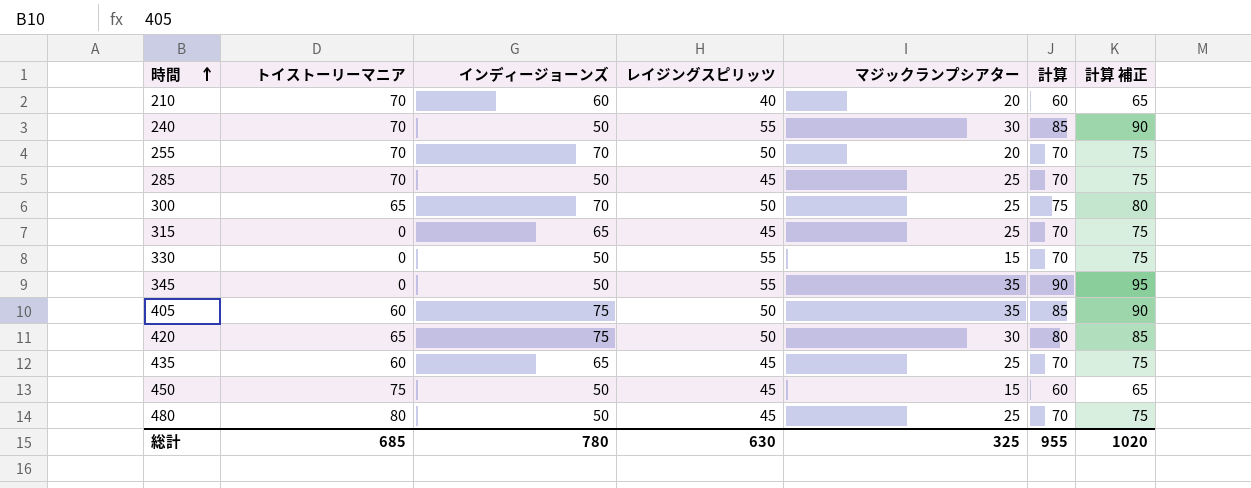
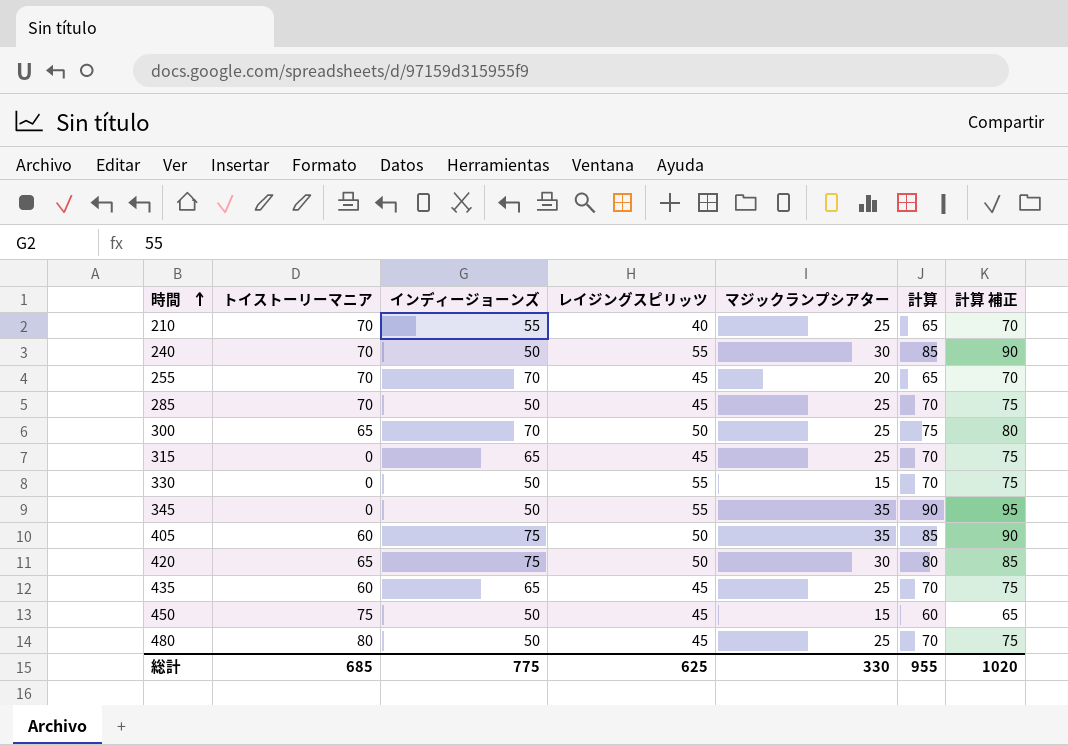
210 | インディージョーンズ: 60 -> 55
210 | マジックランプシアター: 20 -> 25
210 | 計算: 60 -> 65
210 | 計算 補正: 65 -> 70
255 | レイジングスピリッツ: 50 -> 45
255 | 計算: 70 -> 65
255 | 計算 補正: 75 -> 70
総計 | インディージョーンズ: 780 -> 775
総計 | レイジングスピリッツ: 630 -> 625
総計 | マジックランプシアター: 325 -> 330

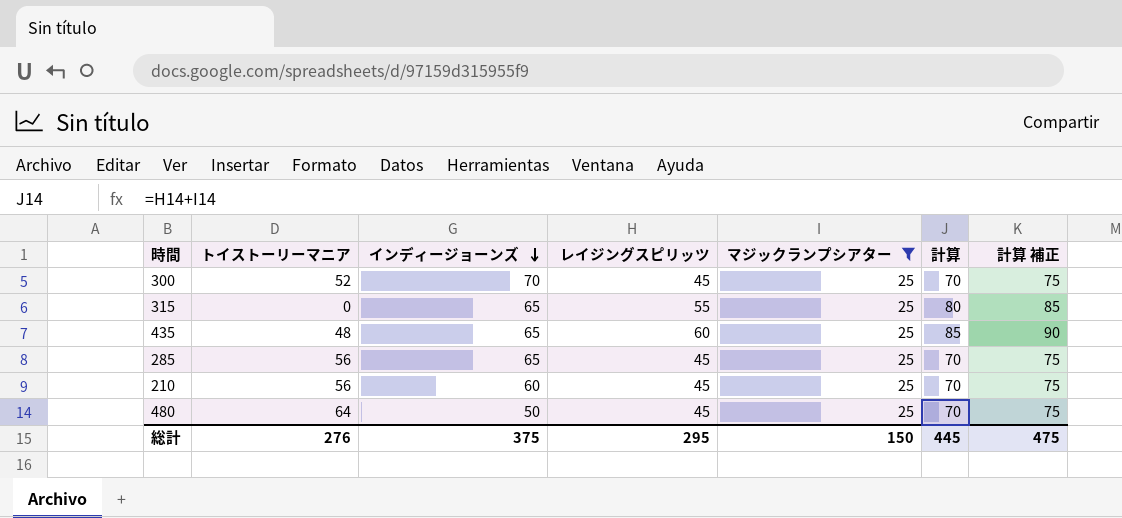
filter: none -> マジックランプシアター = 25
row order: 時間 ascending -> インディージョーンズ descending
300 | トイストーリーマニア: 65 -> 52
300 | レイジングスピリッツ: 50 -> 45
300 | 計算: 75 -> 70
300 | 計算 補正: 80 -> 75
315 | レイジングスピリッツ: 45 -> 55
315 | 計算: 70 -> 80
315 | 計算 補正: 75 -> 85
435 | トイストーリーマニア: 60 -> 48
435 | レイジングスピリッツ: 45 -> 60
435 | 計算: 70 -> 85
435 | 計算 補正: 75 -> 90
285 | トイストーリーマニア: 70 -> 56
285 | インディージョーンズ: 50 -> 65
210 | トイストーリーマニア: 70 -> 56
210 | インディージョーンズ: 55 -> 60
210 | レイジングスピリッツ: 40 -> 45
210 | 計算: 65 -> 70
210 | 計算 補正: 70 -> 75
480 | トイストーリーマニア: 80 -> 64
総計 | トイストーリーマニア: 685 -> 276
総計 | インディージョーンズ: 775 -> 375
総計 | レイジングスピリッツ: 625 -> 295
総計 | マジックランプシアター: 330 -> 150
総計 | 計算: 955 -> 445
総計 | 計算 補正: 1020 -> 475

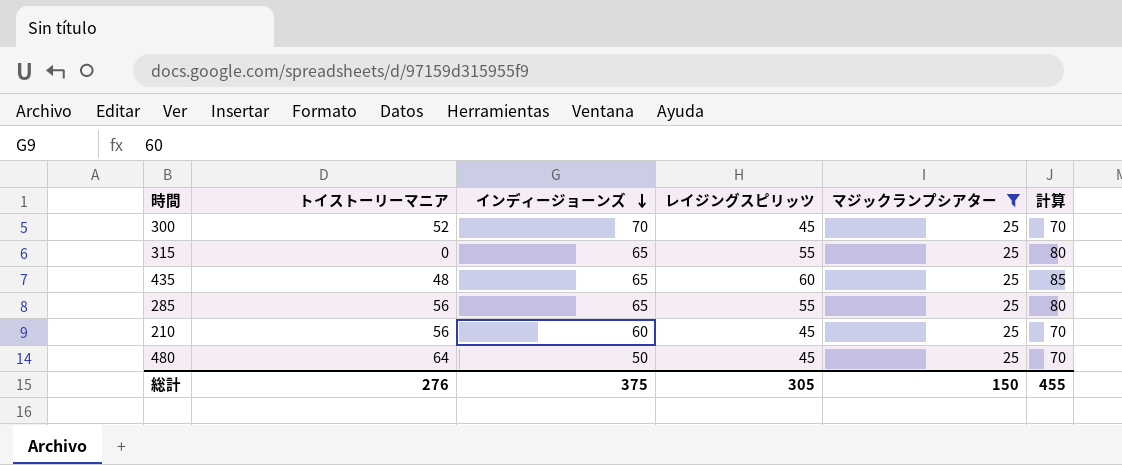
column 計算 補正 | formula: [計算] + 5 -> none
285 | レイジングスピリッツ: 45 -> 55
285 | 計算: 70 -> 80
総計 | レイジングスピリッツ: 295 -> 305
総計 | 計算: 445 -> 455

